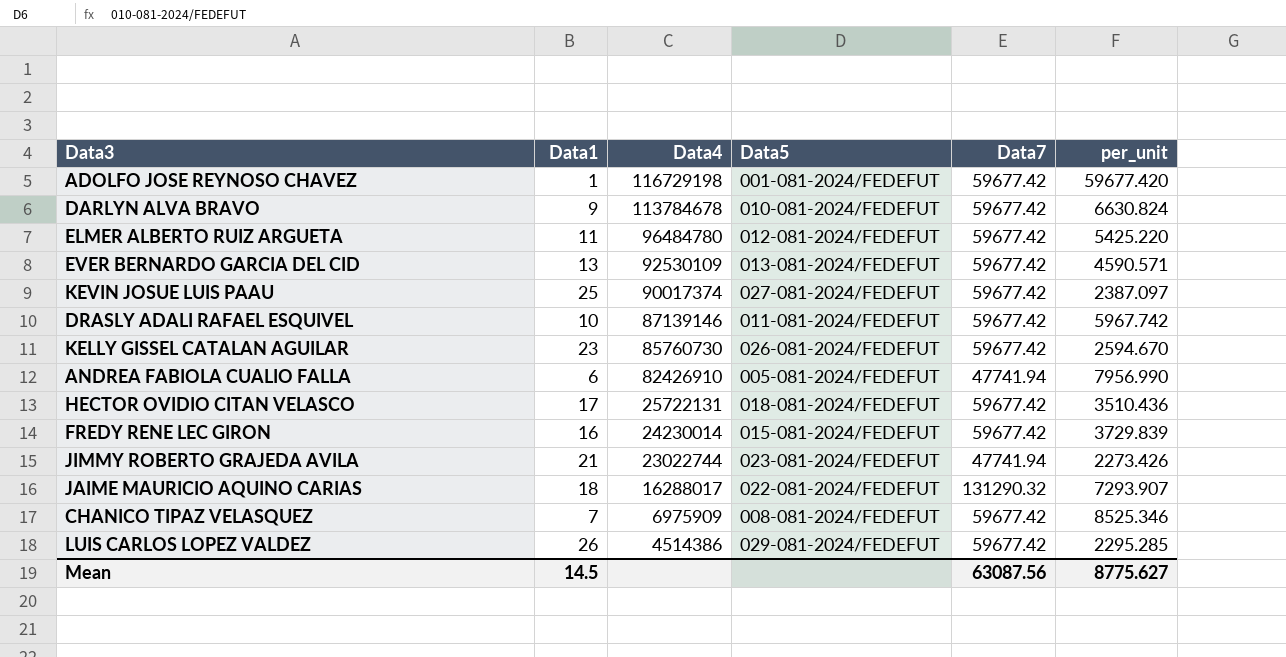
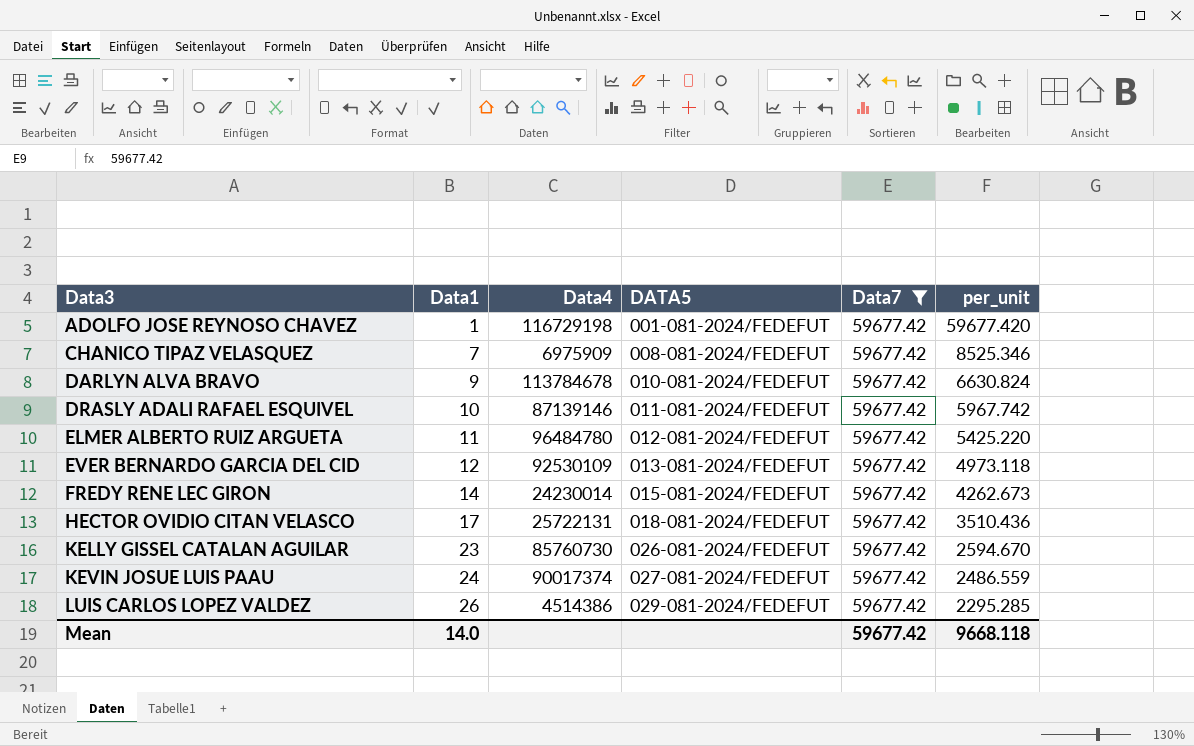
filter: none -> Data7 = 59677.42
row order: Data4 descending -> Data3 ascending
column name: Data5 -> DATA5
EVER BERNARDO GARCIA DEL CID | Data1: 13 -> 12
EVER BERNARDO GARCIA DEL CID | per_unit: 4590.571 -> 4973.118
FREDY RENE LEC GIRON | Data1: 16 -> 14
FREDY RENE LEC GIRON | per_unit: 3729.839 -> 4262.673
KEVIN JOSUE LUIS PAAU | Data1: 25 -> 24
KEVIN JOSUE LUIS PAAU | per_unit: 2387.097 -> 2486.559
Mean | Data1: 14.5 -> 14.0
Mean | Data7: 63087.56 -> 59677.42
Mean | per_unit: 8775.627 -> 9668.118

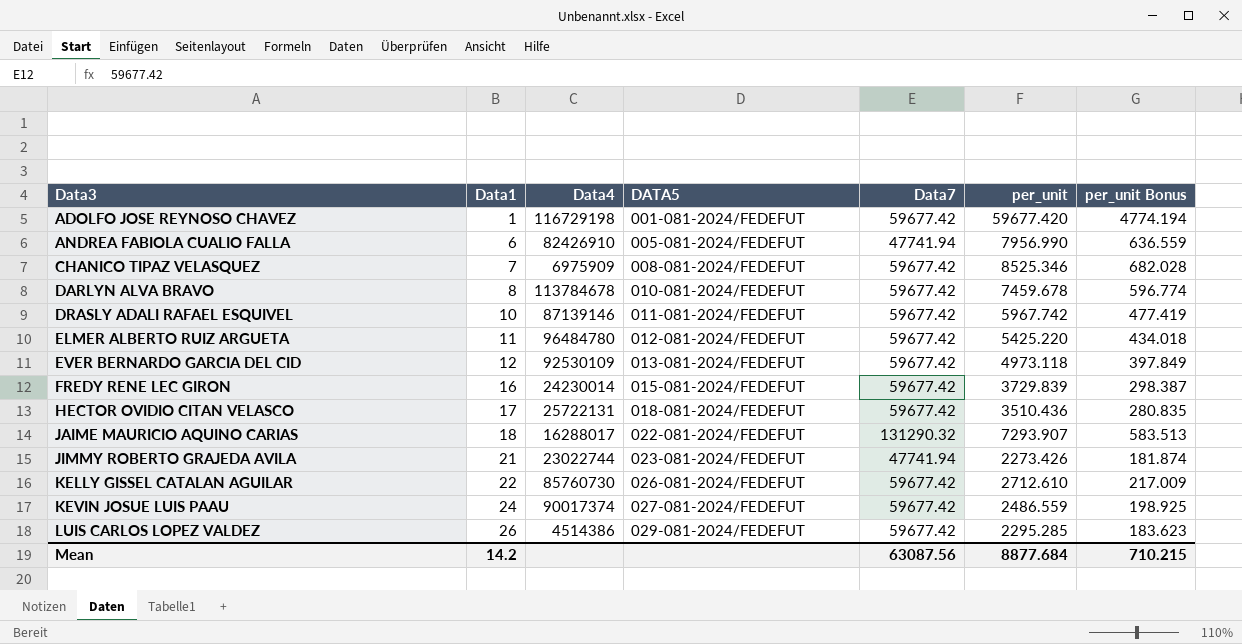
filter: Data7 = 59677.42 -> none
column per_unit Bonus | formula: none -> [per_unit] * 0.08
DARLYN ALVA BRAVO | Data1: 9 -> 8
DARLYN ALVA BRAVO | per_unit: 6630.824 -> 7459.678
FREDY RENE LEC GIRON | Data1: 14 -> 16
FREDY RENE LEC GIRON | per_unit: 4262.673 -> 3729.839
KELLY GISSEL CATALAN AGUILAR | Data1: 23 -> 22
KELLY GISSEL CATALAN AGUILAR | per_unit: 2594.670 -> 2712.610
Mean | Data1: 14.0 -> 14.2
Mean | Data7: 59677.42 -> 63087.56
Mean | per_unit: 9668.118 -> 8877.684

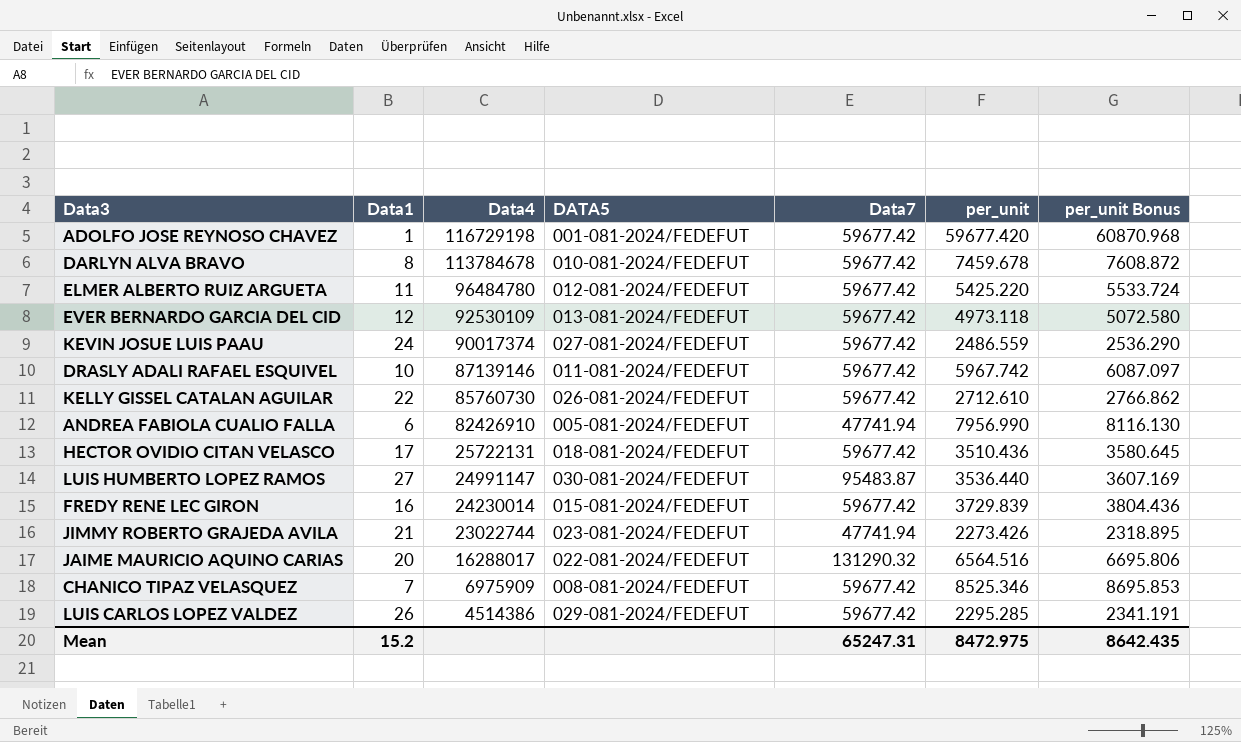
row order: Data3 ascending -> Data4 descending
column per_unit Bonus | formula: [per_unit] * 0.08 -> [per_unit] * 1.02
row LUIS HUMBERTO LOPEZ RAMOS: none -> 27 | 24991147 | 030-081-2024/FEDEFUT | 95483.87 | 3536.440 | 3607.169
JAIME MAURICIO AQUINO CARIAS | Data1: 18 -> 20
JAIME MAURICIO AQUINO CARIAS | per_unit: 7293.907 -> 6564.516
Mean | Data1: 14.2 -> 15.2
Mean | Data7: 63087.56 -> 65247.31
Mean | per_unit: 8877.684 -> 8472.975
Mean | per_unit Bonus: 710.215 -> 8642.435

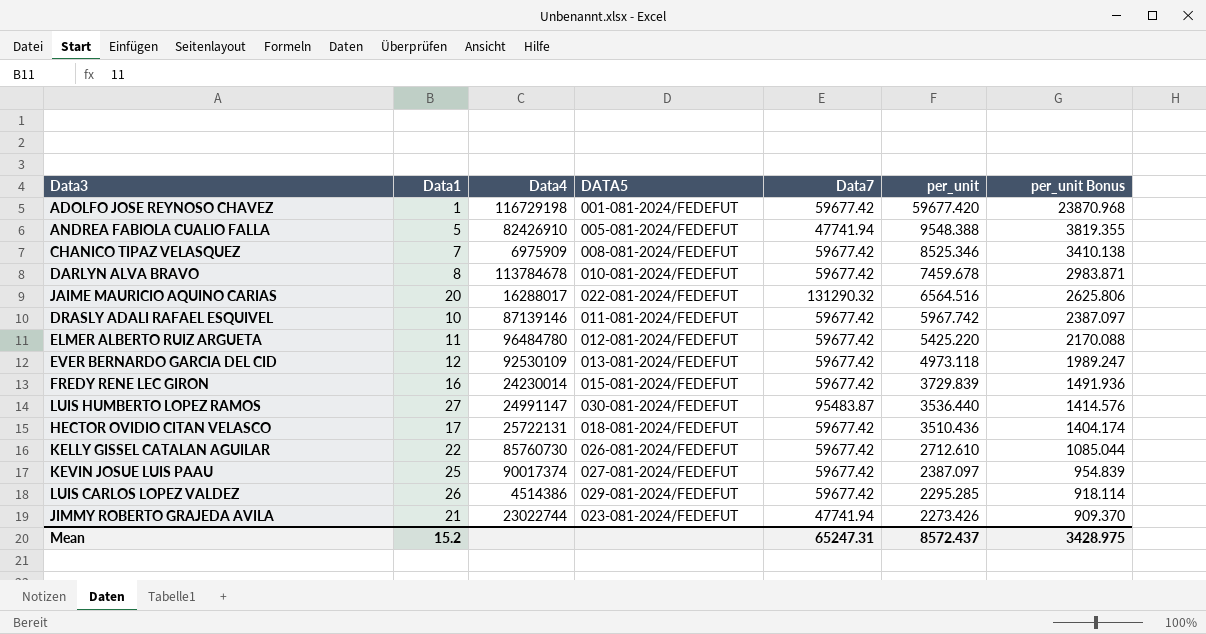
row order: Data4 descending -> per_unit descending
column per_unit Bonus | formula: [per_unit] * 1.02 -> [per_unit] * 0.4
ANDREA FABIOLA CUALIO FALLA | Data1: 6 -> 5
ANDREA FABIOLA CUALIO FALLA | per_unit: 7956.990 -> 9548.388
KEVIN JOSUE LUIS PAAU | Data1: 24 -> 25
KEVIN JOSUE LUIS PAAU | per_unit: 2486.559 -> 2387.097
Mean | per_unit: 8472.975 -> 8572.437
Mean | per_unit Bonus: 8642.435 -> 3428.975

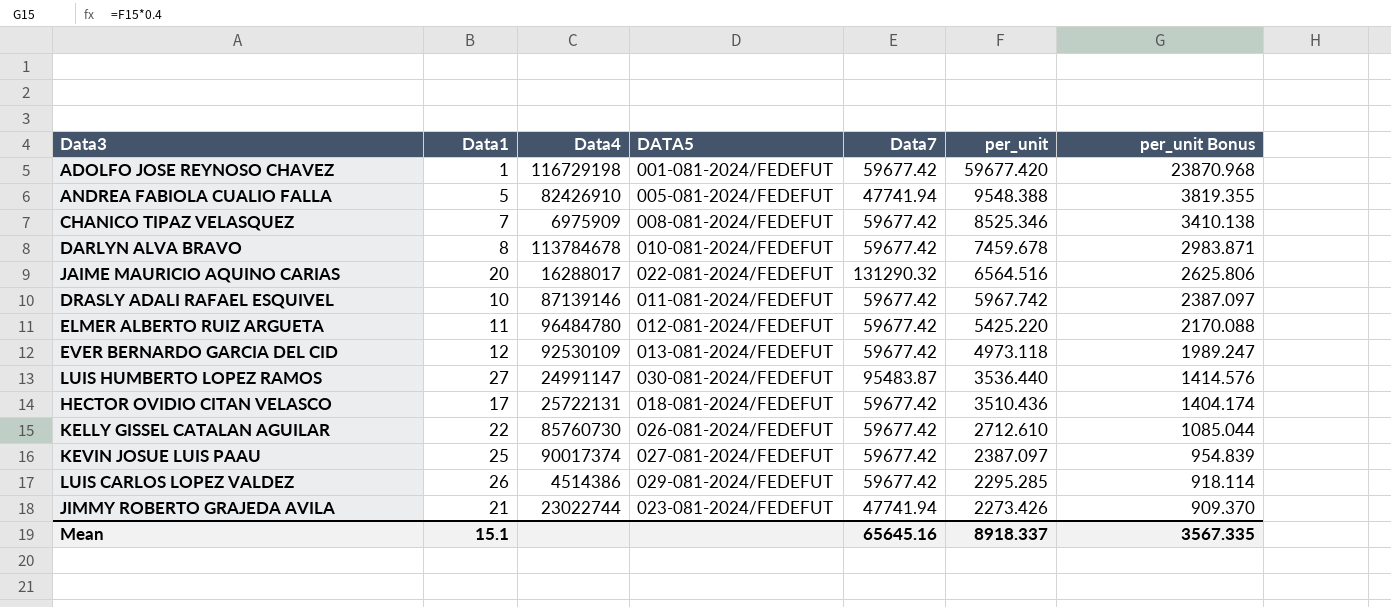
row FREDY RENE LEC GIRON: 16 | 24230014 | 015-081-2024/FEDEFUT | 59677.42 | 3729.839 | 1491.936 -> none
Mean | Data1: 15.2 -> 15.1
Mean | Data7: 65247.31 -> 65645.16
Mean | per_unit: 8572.437 -> 8918.337
Mean | per_unit Bonus: 3428.975 -> 3567.335

